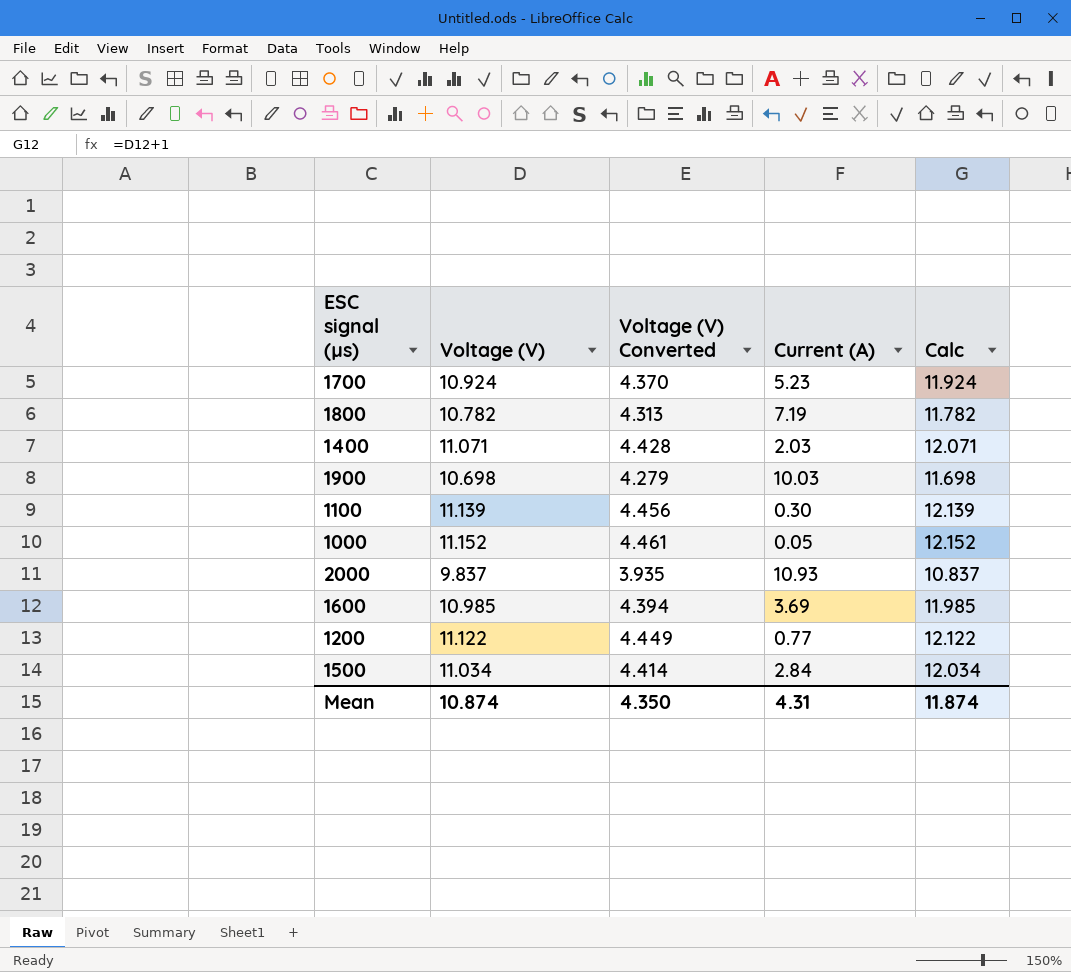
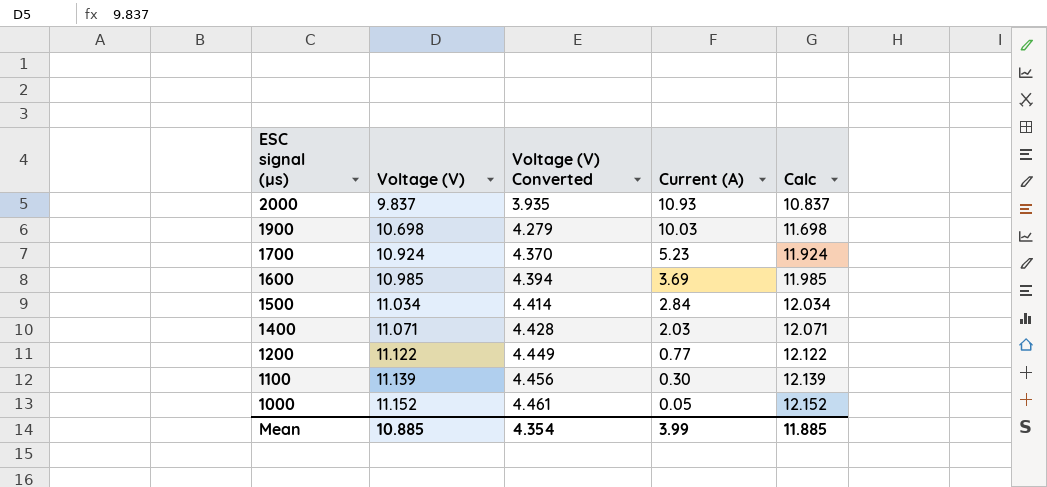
row order: none -> ESC signal (µs) descending
row 1800: 10.782 | 4.313 | 7.19 | 11.782 -> none
Mean | Voltage (V): 10.874 -> 10.885
Mean | Voltage (V) Converted: 4.350 -> 4.354
Mean | Current (A): 4.31 -> 3.99
Mean | Calc: 11.874 -> 11.885

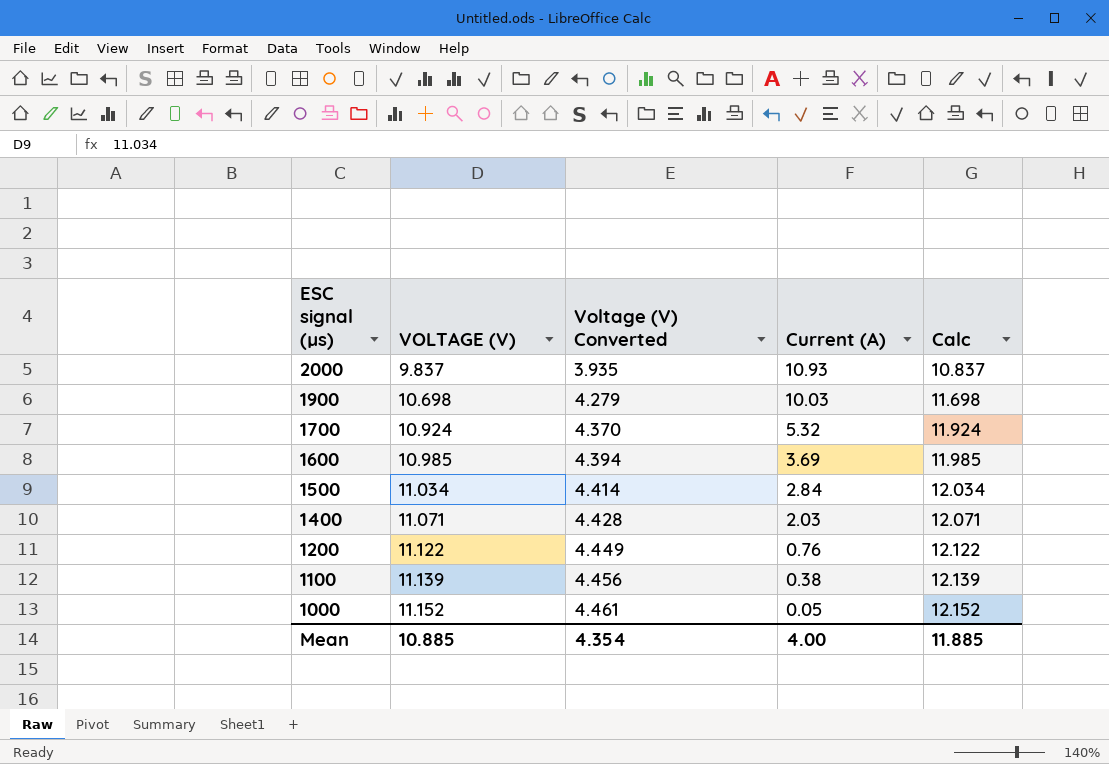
column name: Voltage (V) -> VOLTAGE (V)
1700 | Current (A): 5.23 -> 5.32
1200 | Current (A): 0.77 -> 0.76
1100 | Current (A): 0.30 -> 0.38
Mean | Current (A): 3.99 -> 4.00

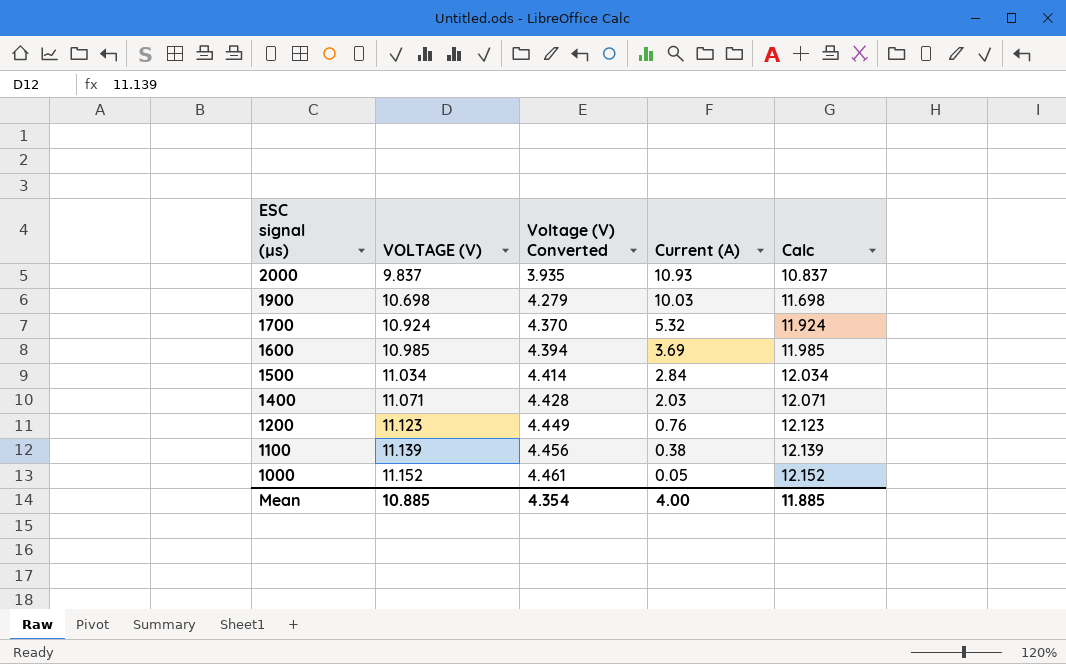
1200 | VOLTAGE (V): 11.122 -> 11.123
1200 | Calc: 12.122 -> 12.123

